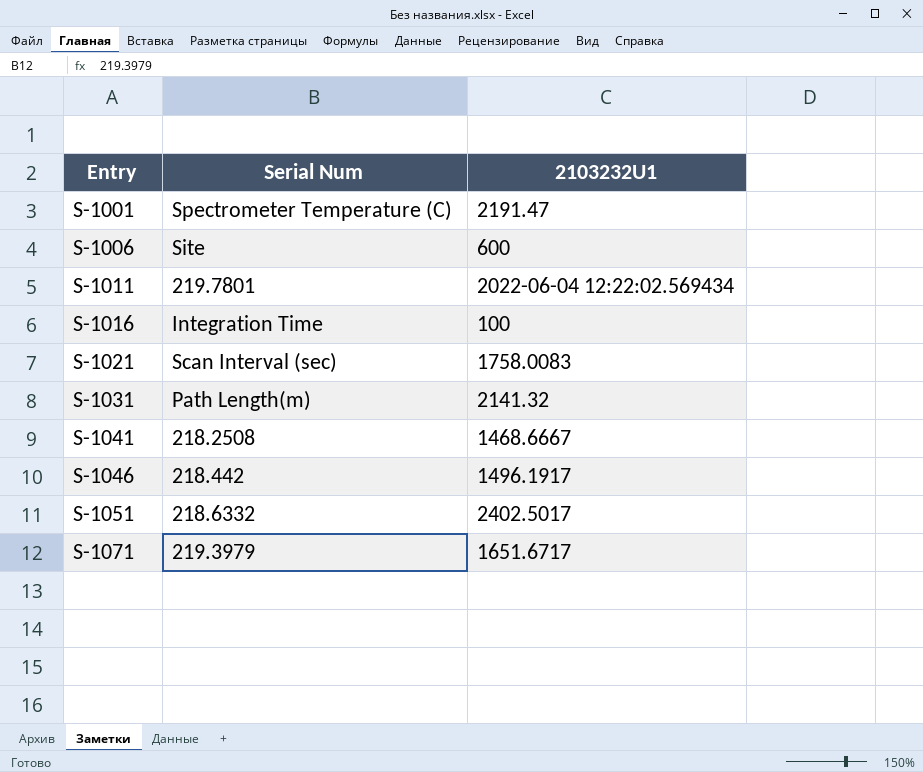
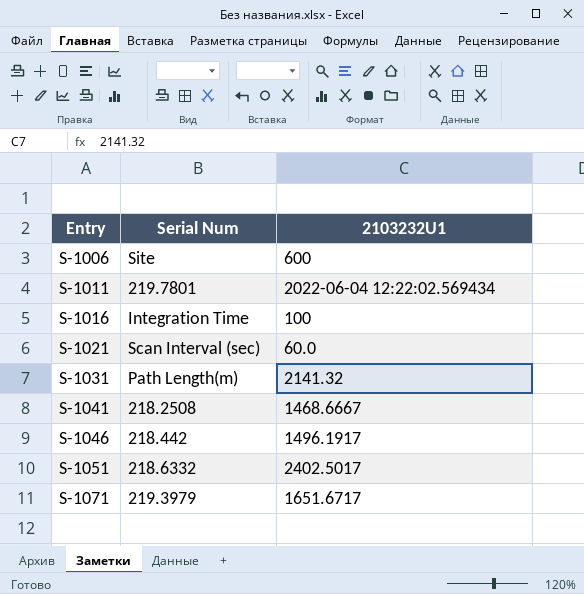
row S-1001: Spectrometer Temperature (C) | 2191.47 -> none
S-1021 | 2103232U1: 1758.0083 -> 60.0

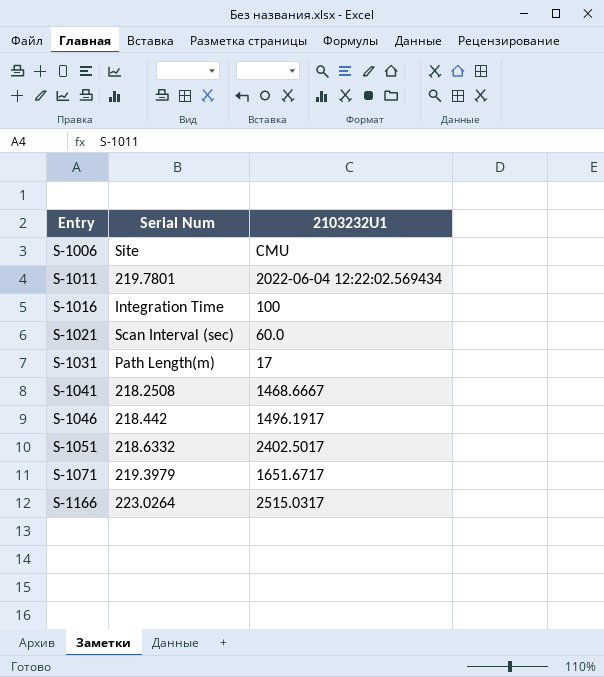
S-1006 | 2103232U1: 600 -> CMU
S-1031 | 2103232U1: 2141.32 -> 17
row S-1166: none -> 223.0264 | 2515.0317

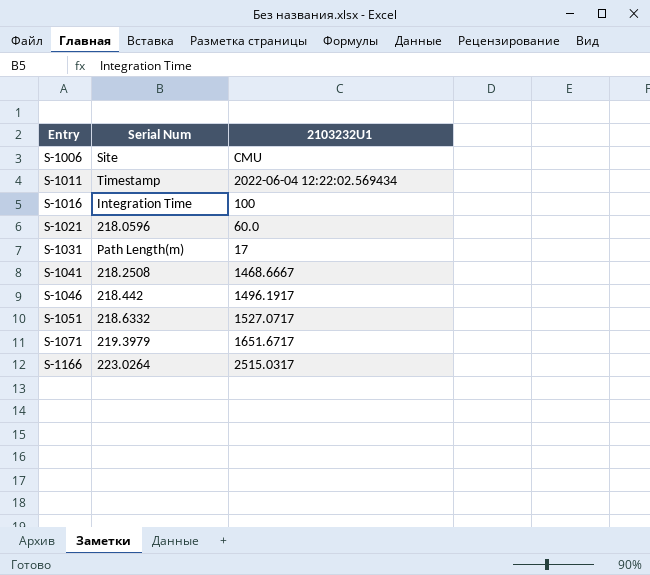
S-1011 | Serial Num: 219.7801 -> Timestamp
S-1021 | Serial Num: Scan Interval (sec) -> 218.0596
S-1051 | 2103232U1: 2402.5017 -> 1527.0717

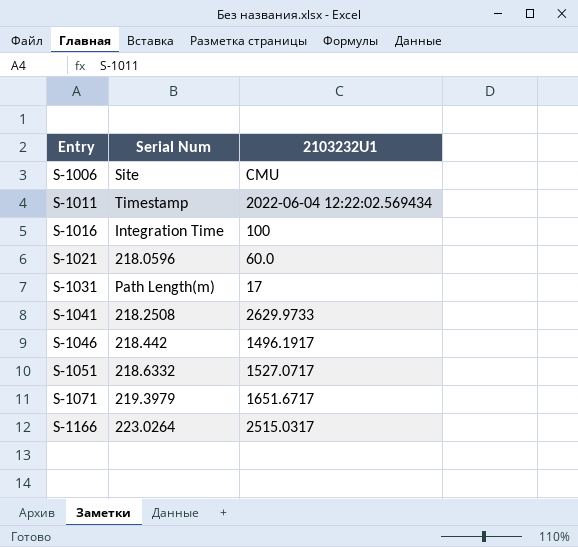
S-1041 | 2103232U1: 1468.6667 -> 2629.9733

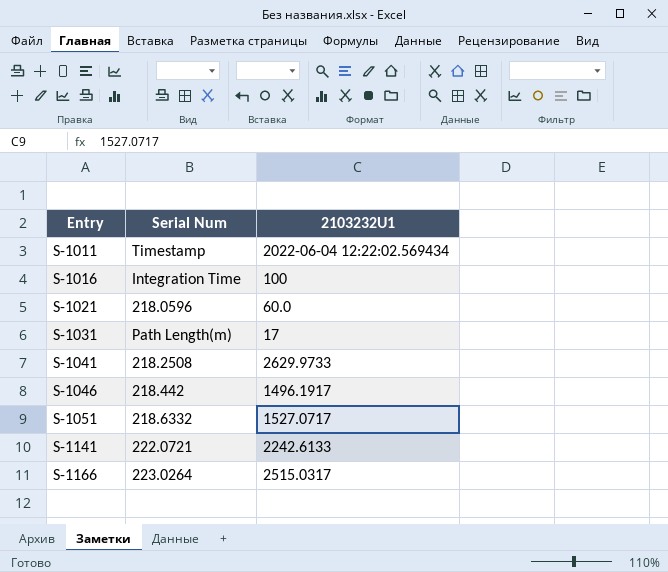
row S-1006: Site | CMU -> none
row S-1071: 219.3979 | 1651.6717 -> none
row S-1141: none -> 222.0721 | 2242.6133

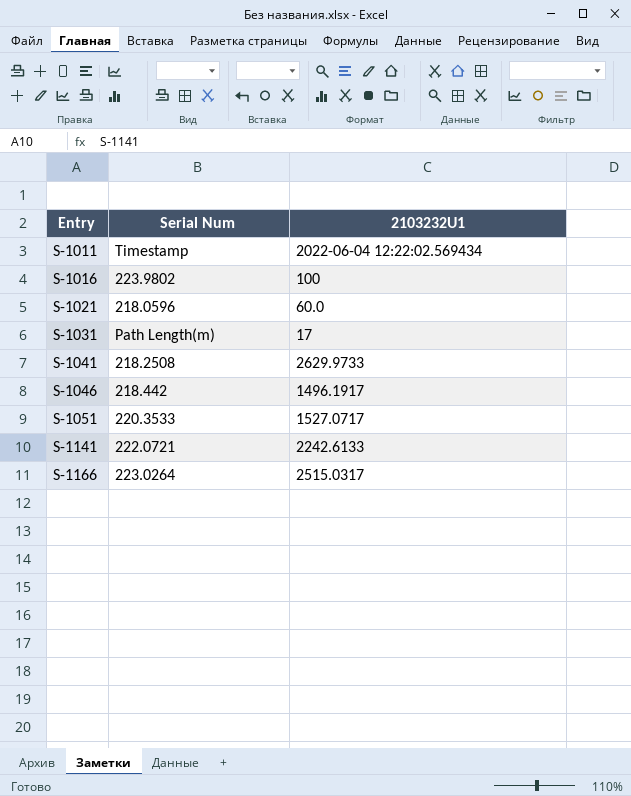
S-1016 | Serial Num: Integration Time -> 223.9802
S-1051 | Serial Num: 218.6332 -> 220.3533

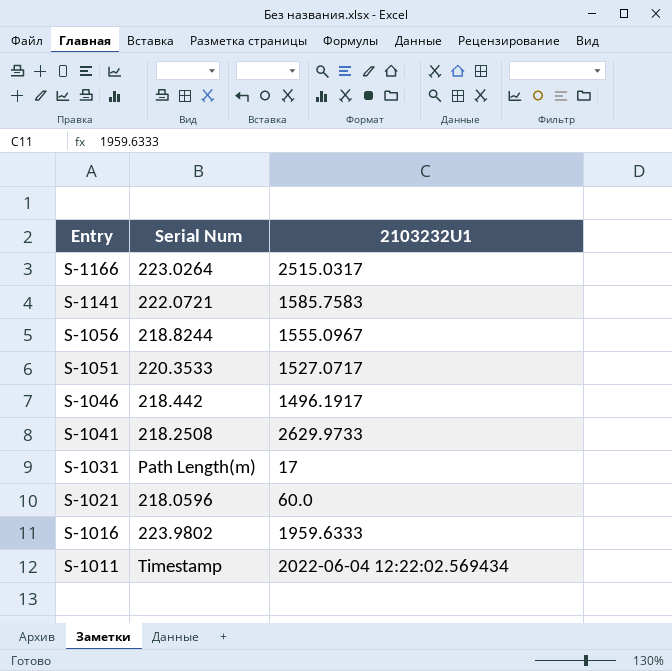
row order: Entry ascending -> Entry descending
S-1141 | 2103232U1: 2242.6133 -> 1585.7583
row S-1056: none -> 218.8244 | 1555.0967
S-1016 | 2103232U1: 100 -> 1959.6333

